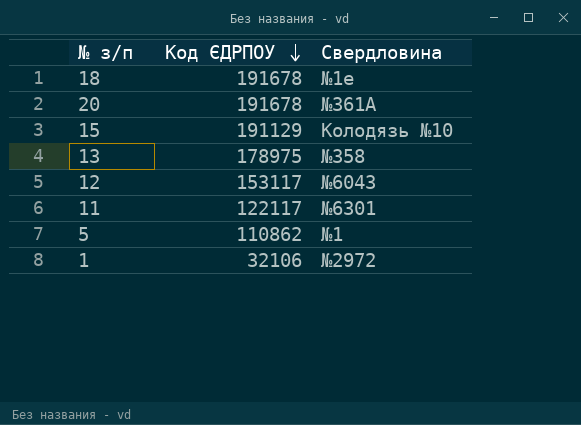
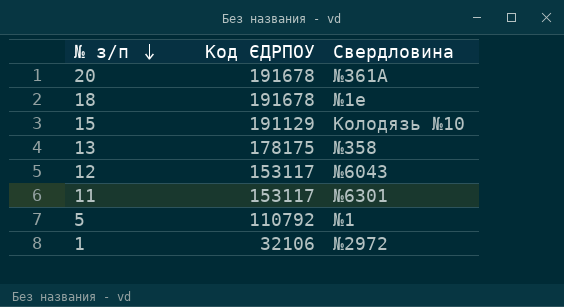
row order: Код ЄДРПОУ descending -> № з/п descending
13 | Код ЄДРПОУ: 178975 -> 178175
11 | Код ЄДРПОУ: 122117 -> 153117
5 | Код ЄДРПОУ: 110862 -> 110792

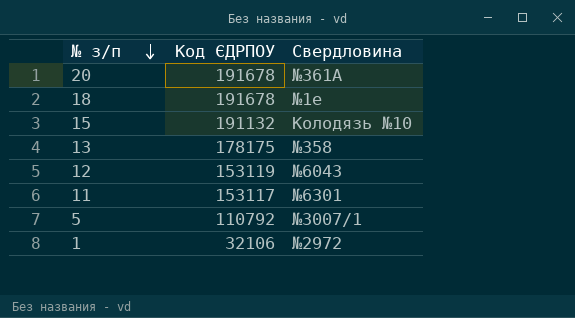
15 | Код ЄДРПОУ: 191129 -> 191132
12 | Код ЄДРПОУ: 153117 -> 153119
5 | Свердловина: №1 -> №3007/1

